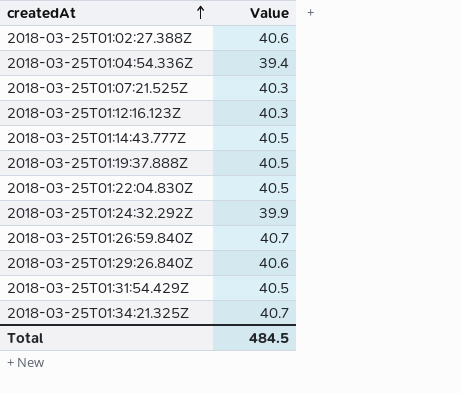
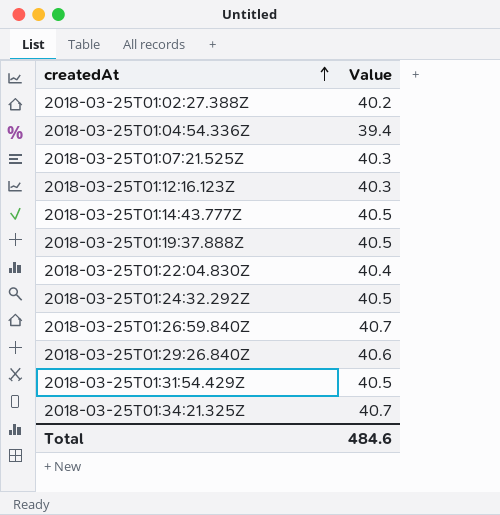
2018-03-25T01:02:27.388Z | Value: 40.6 -> 40.2
2018-03-25T01:22:04.830Z | Value: 40.5 -> 40.4
2018-03-25T01:24:32.292Z | Value: 39.9 -> 40.5
Total | Value: 484.5 -> 484.6

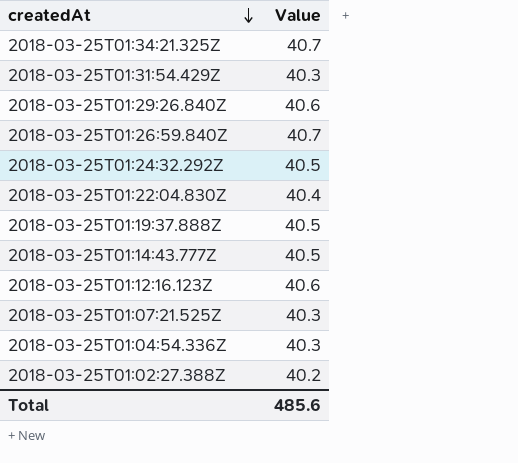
row order: createdAt ascending -> createdAt descending
2018-03-25T01:31:54.429Z | Value: 40.5 -> 40.3
2018-03-25T01:12:16.123Z | Value: 40.3 -> 40.6
2018-03-25T01:04:54.336Z | Value: 39.4 -> 40.3
Total | Value: 484.6 -> 485.6

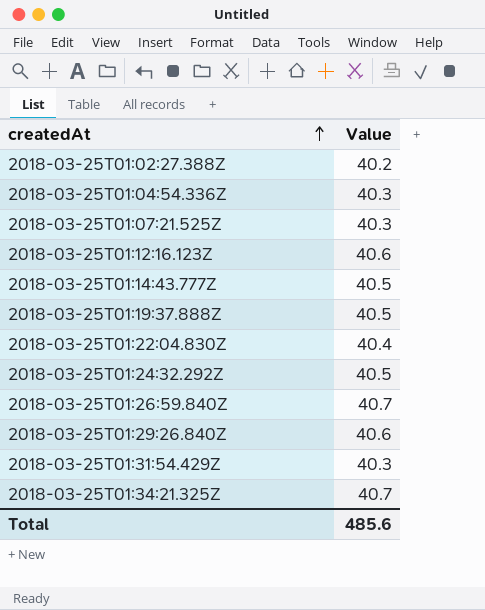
row order: createdAt descending -> createdAt ascending

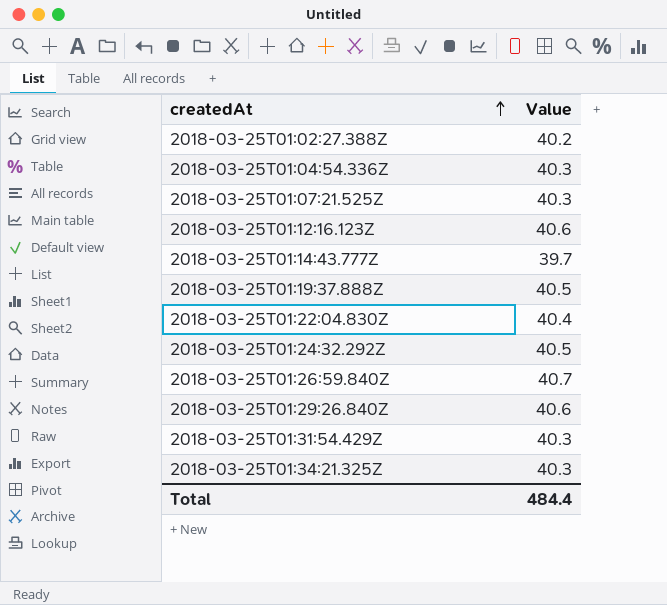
2018-03-25T01:14:43.777Z | Value: 40.5 -> 39.7
2018-03-25T01:34:21.325Z | Value: 40.7 -> 40.3
Total | Value: 485.6 -> 484.4

